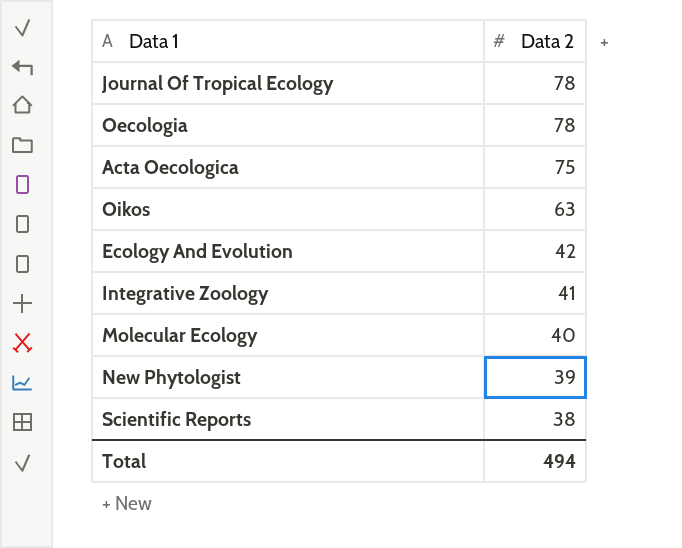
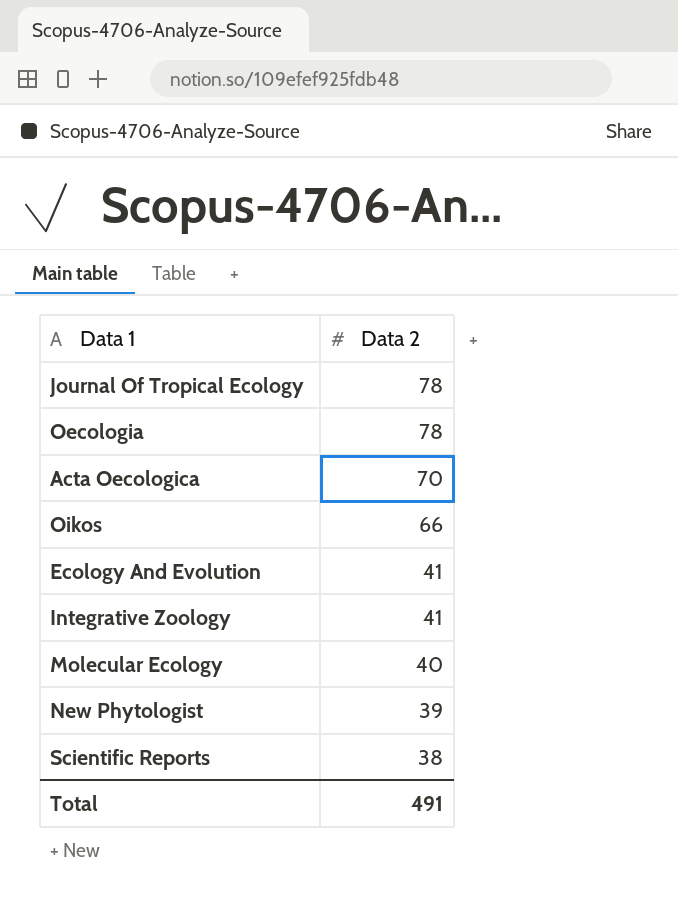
Acta Oecologica | Data 2: 75 -> 70
Oikos | Data 2: 63 -> 66
Ecology And Evolution | Data 2: 42 -> 41
Total | Data 2: 494 -> 491

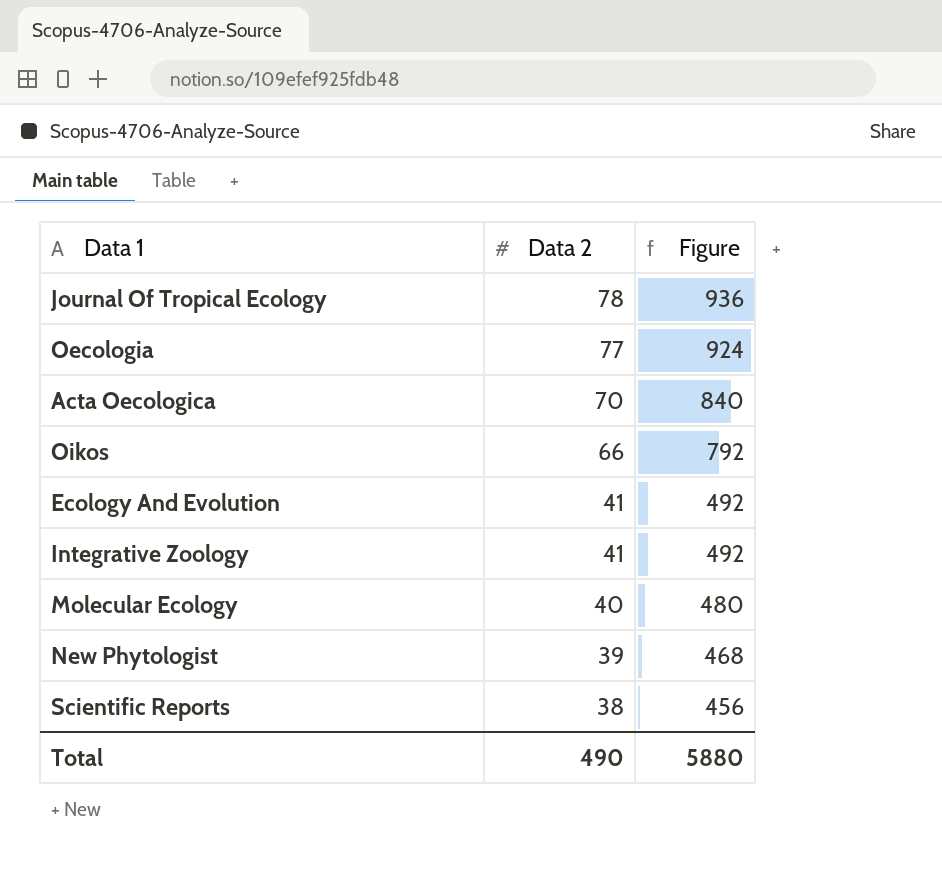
column Figure | formula: none -> [Data 2] * 12
Oecologia | Data 2: 78 -> 77
Total | Data 2: 491 -> 490

